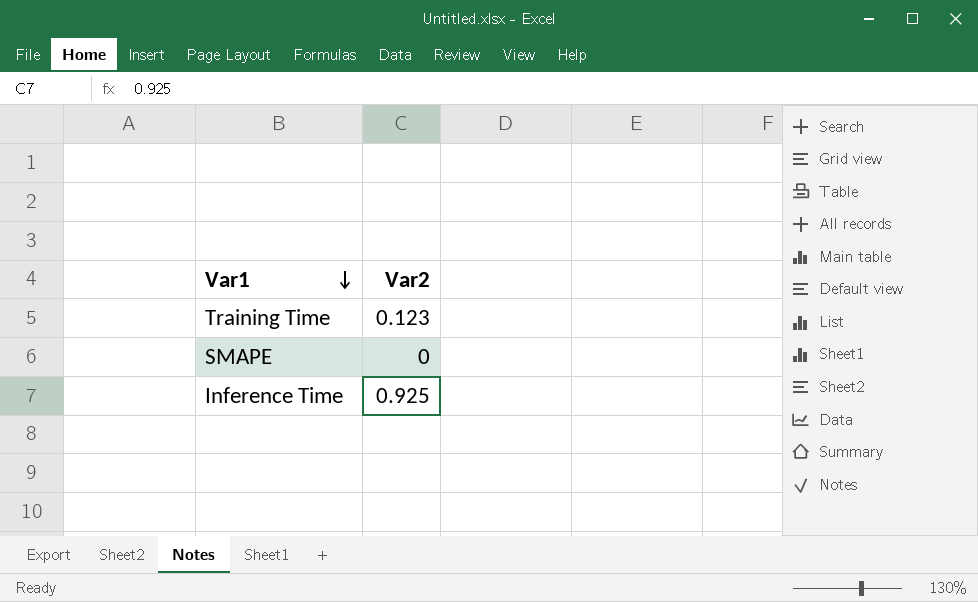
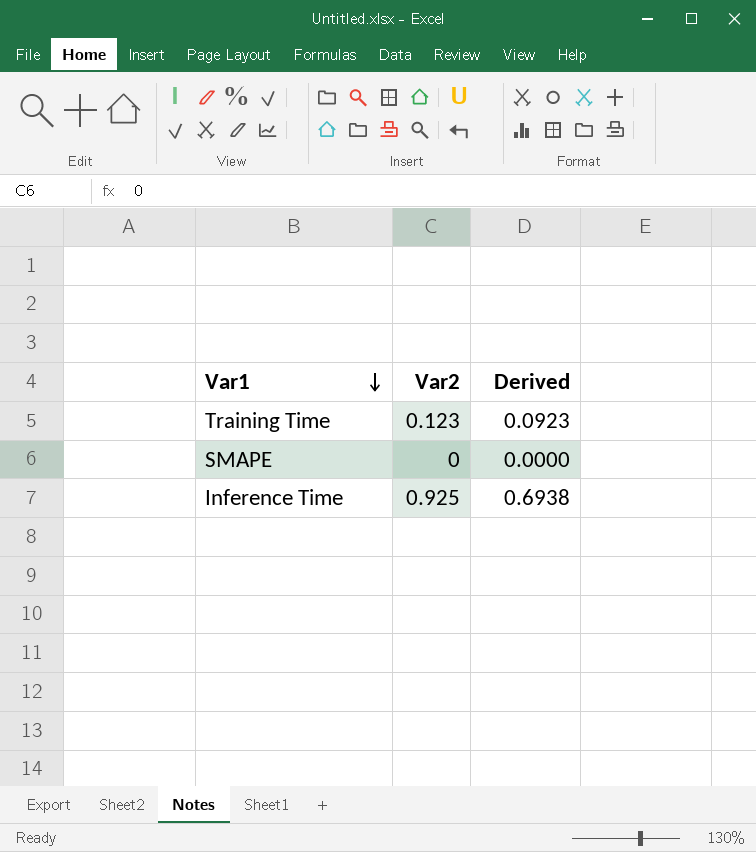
column Derived | formula: none -> [Var2] * 0.75

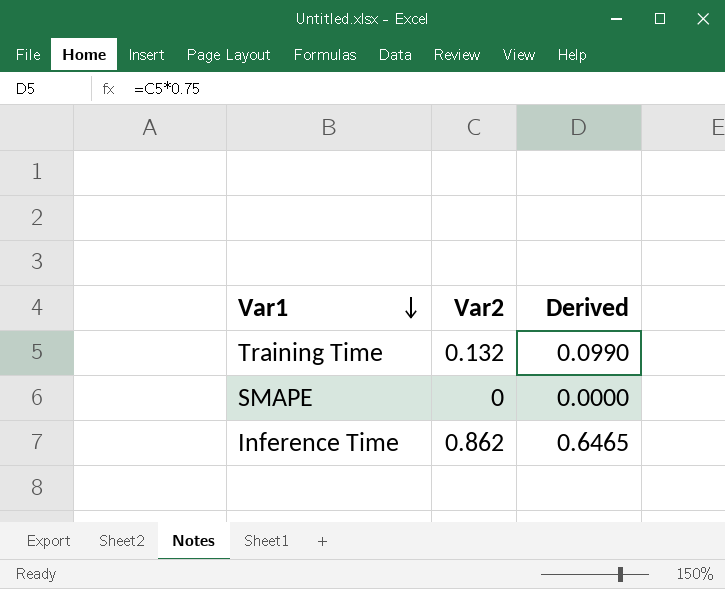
Training Time | Var2: 0.123 -> 0.132
Training Time | Derived: 0.0923 -> 0.0990
Inference Time | Var2: 0.925 -> 0.862
Inference Time | Derived: 0.6938 -> 0.6465

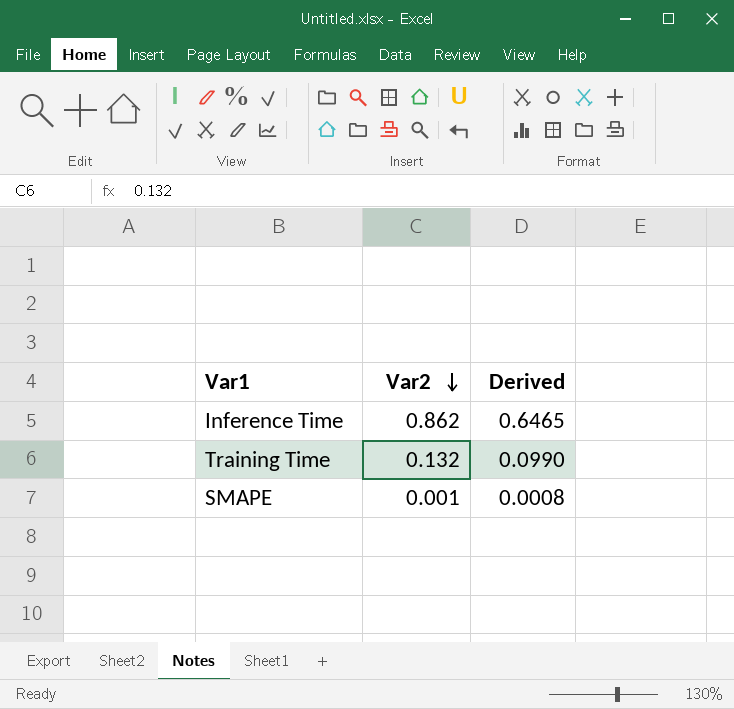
row order: Var1 descending -> Var2 descending
SMAPE | Var2: 0 -> 0.001
SMAPE | Derived: 0.0000 -> 0.0008

